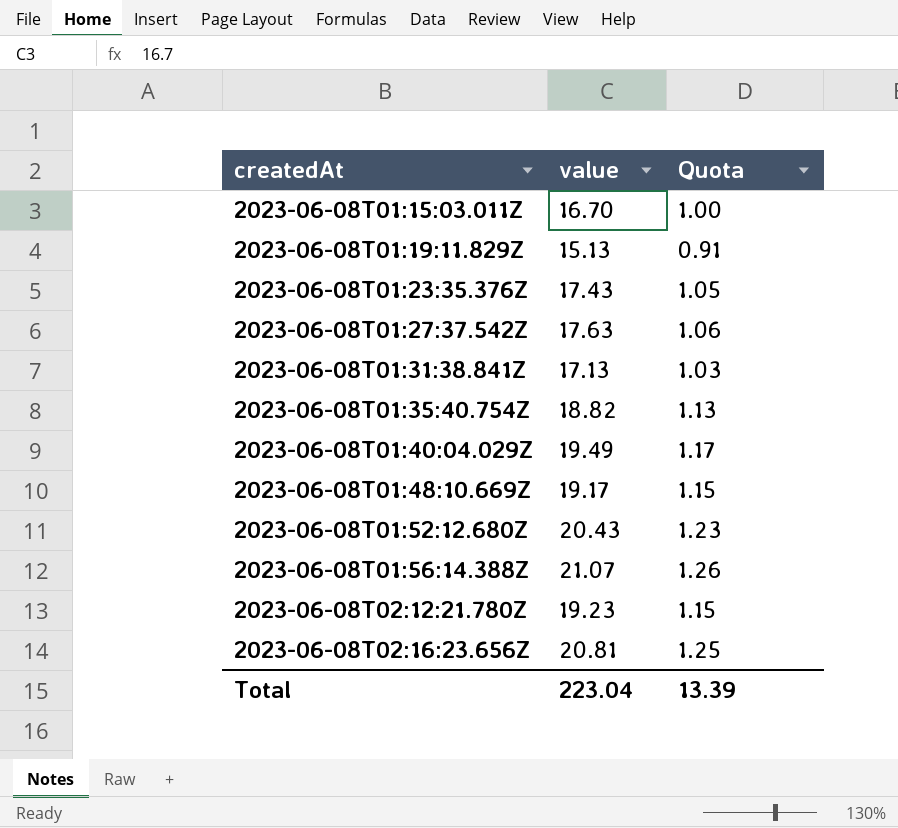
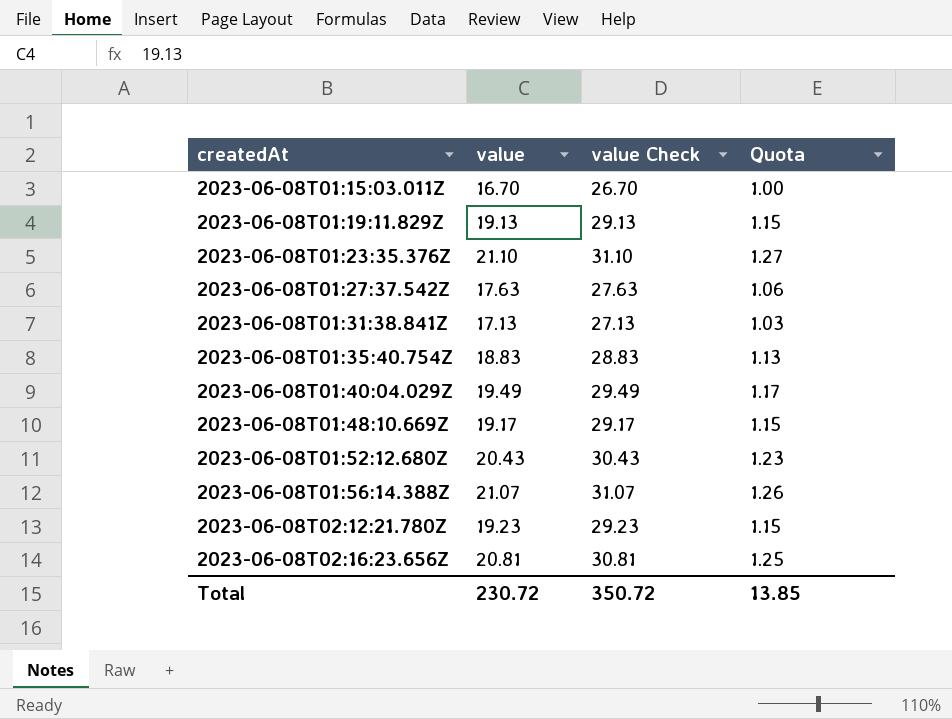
column value Check | formula: none -> [value] + 10
2023-06-08T01:19:11.829Z | value: 15.13 -> 19.13
2023-06-08T01:19:11.829Z | Quota: 0.91 -> 1.15
2023-06-08T01:23:35.376Z | value: 17.43 -> 21.10
2023-06-08T01:23:35.376Z | Quota: 1.05 -> 1.27
2023-06-08T01:35:40.754Z | value: 18.82 -> 18.83
Total | value: 223.04 -> 230.72
Total | Quota: 13.39 -> 13.85

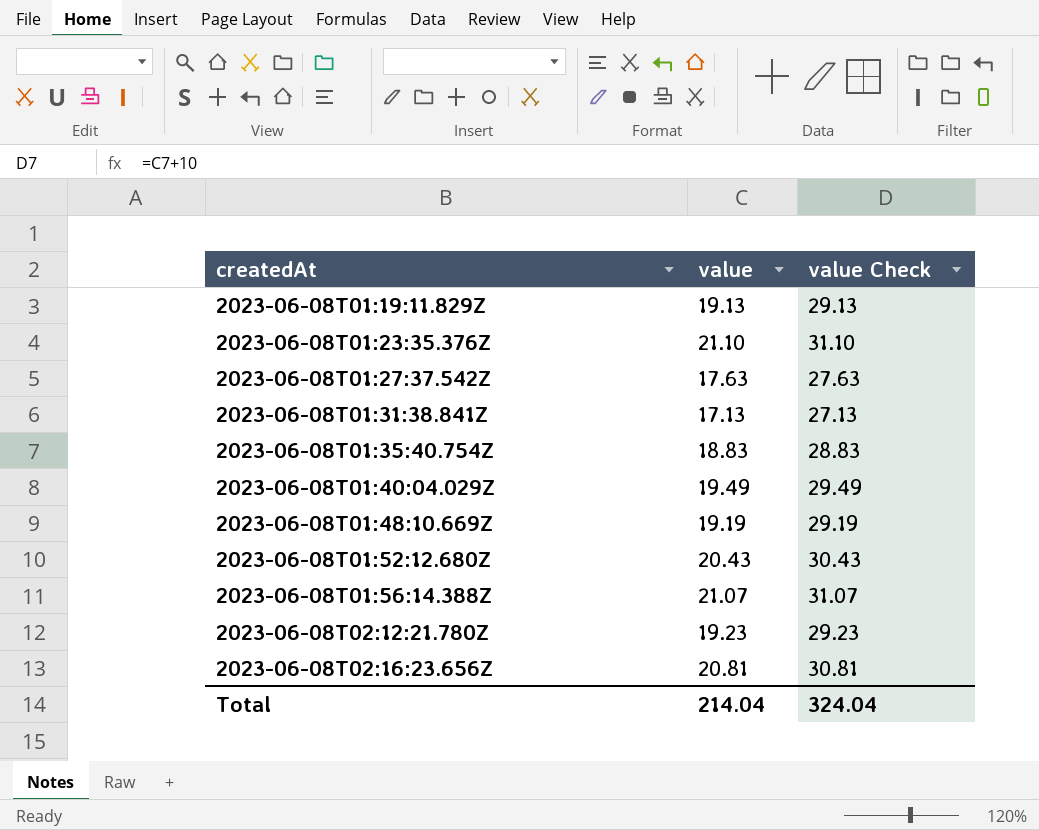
column Quota | formula: [value] * 0.06 -> none
row 2023-06-08T01:15:03.011Z: 16.70 | 26.70 | 1.00 -> none
2023-06-08T01:48:10.669Z | value: 19.17 -> 19.19
2023-06-08T01:48:10.669Z | value Check: 29.17 -> 29.19
Total | value: 230.72 -> 214.04
Total | value Check: 350.72 -> 324.04

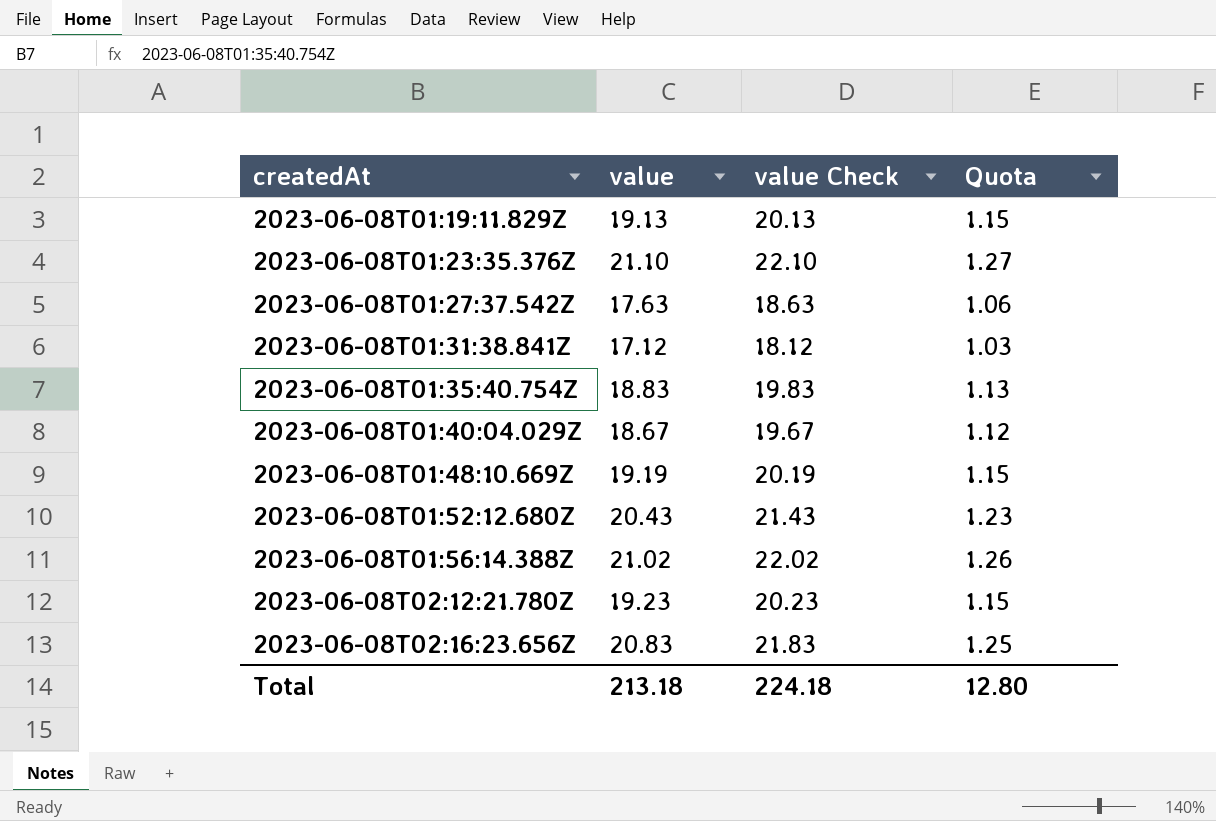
column value Check | formula: [value] + 10 -> [value] + 1
column Quota | formula: none -> [value] * 0.06
2023-06-08T01:31:38.841Z | value: 17.13 -> 17.12
2023-06-08T01:40:04.029Z | value: 19.49 -> 18.67
2023-06-08T01:56:14.388Z | value: 21.07 -> 21.02
2023-06-08T02:16:23.656Z | value: 20.81 -> 20.83
Total | value: 214.04 -> 213.18
Total | value Check: 324.04 -> 224.18

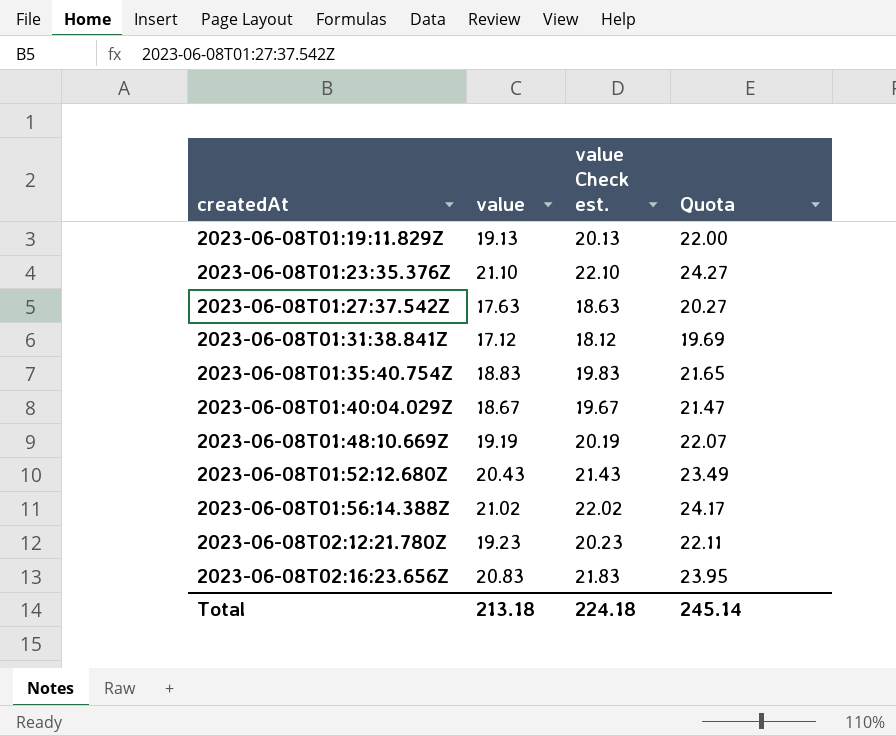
column name: value Check -> value Check est.
column Quota | formula: [value] * 0.06 -> [value] * 1.15
Total | Quota: 12.80 -> 245.14

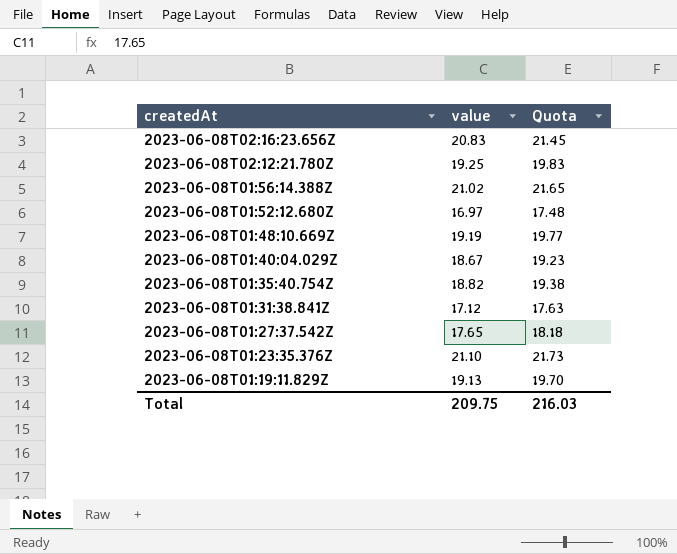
row order: createdAt ascending -> createdAt descending
column value Check est. | formula: [value] + 1 -> none
column Quota | formula: [value] * 1.15 -> [value] * 1.03
2023-06-08T02:12:21.780Z | value: 19.23 -> 19.25
2023-06-08T01:52:12.680Z | value: 20.43 -> 16.97
2023-06-08T01:35:40.754Z | value: 18.83 -> 18.82
2023-06-08T01:27:37.542Z | value: 17.63 -> 17.65
Total | value: 213.18 -> 209.75
Total | Quota: 245.14 -> 216.03

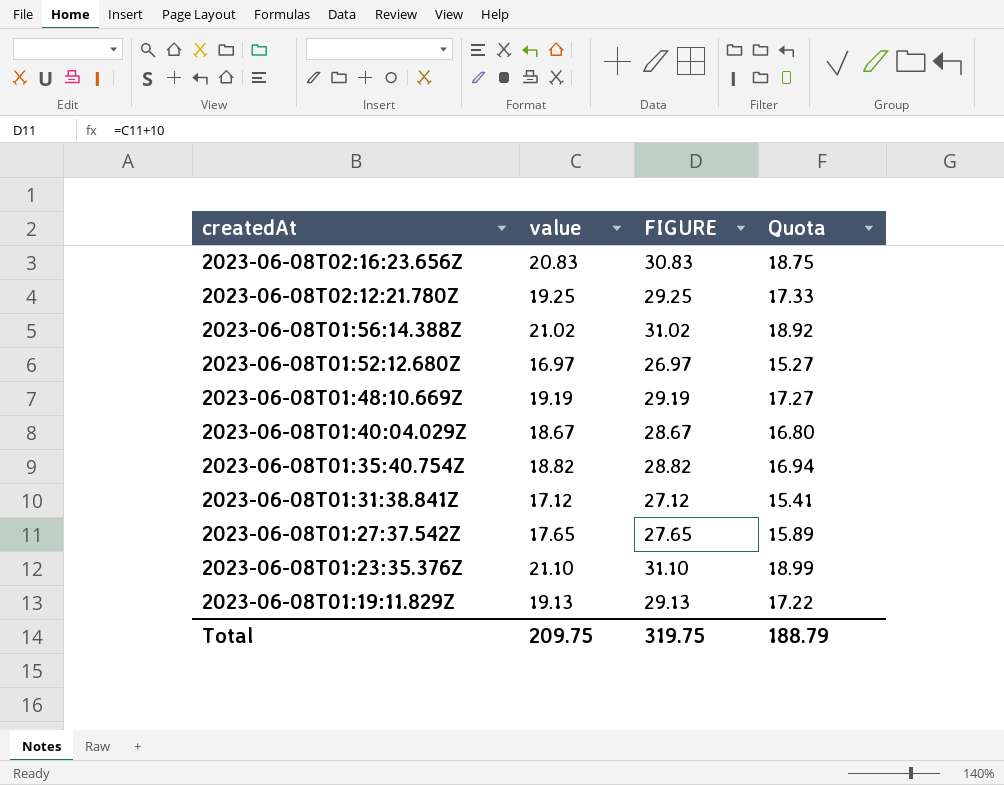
column FIGURE | formula: none -> [value] + 10
column Quota | formula: [value] * 1.03 -> [value] * 0.9
Total | Quota: 216.03 -> 188.79

